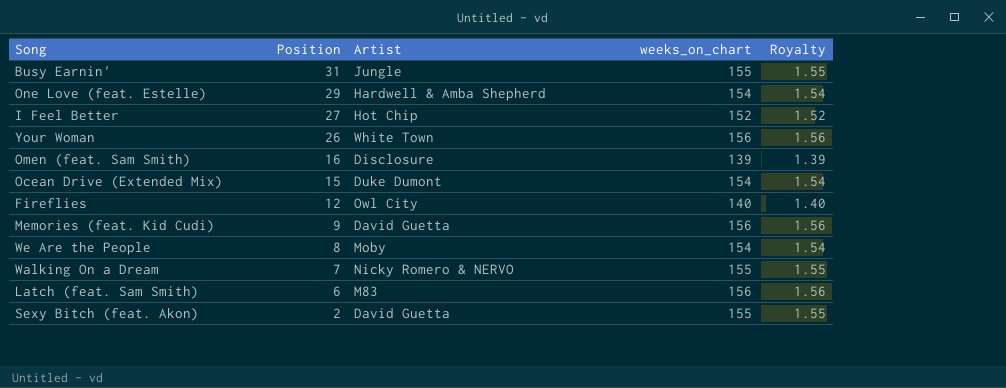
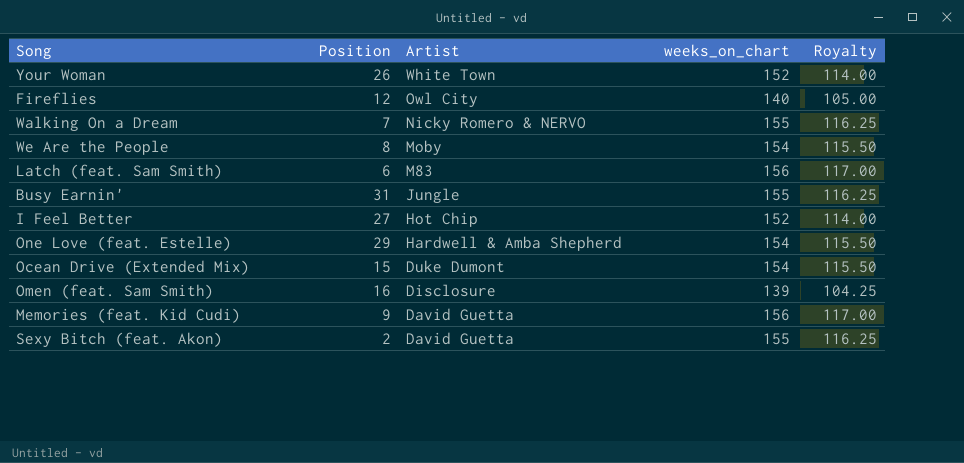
row order: Position descending -> Artist descending
column Royalty | formula: [weeks_on_chart] * 0.01 -> [weeks_on_chart] * 0.75
Your Woman | weeks_on_chart: 156 -> 152

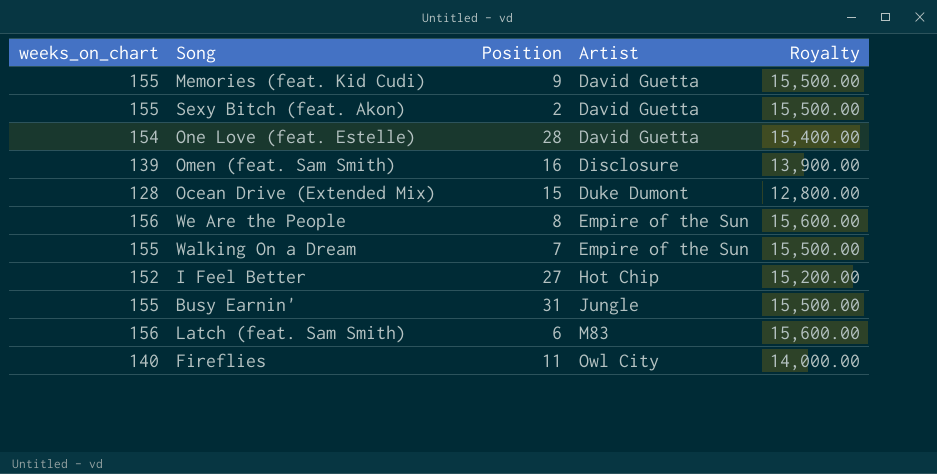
row order: Artist descending -> Artist ascending
column weeks_on_chart | position: 4 -> 1
column Royalty | formula: [weeks_on_chart] * 0.75 -> [weeks_on_chart] * 100
row Your Woman: 26 | White Town | 152 | 114.00 -> none
Memories (feat. Kid Cudi) | weeks_on_chart: 156 -> 155
One Love (feat. Estelle) | Position: 29 -> 28
One Love (feat. Estelle) | Artist: Hardwell & Amba Shepherd -> David Guetta
Ocean Drive (Extended Mix) | weeks_on_chart: 154 -> 128
We Are the People | weeks_on_chart: 154 -> 156
We Are the People | Artist: Moby -> Empire of the Sun
Walking On a Dream | Artist: Nicky Romero & NERVO -> Empire of the Sun
Fireflies | Position: 12 -> 11

